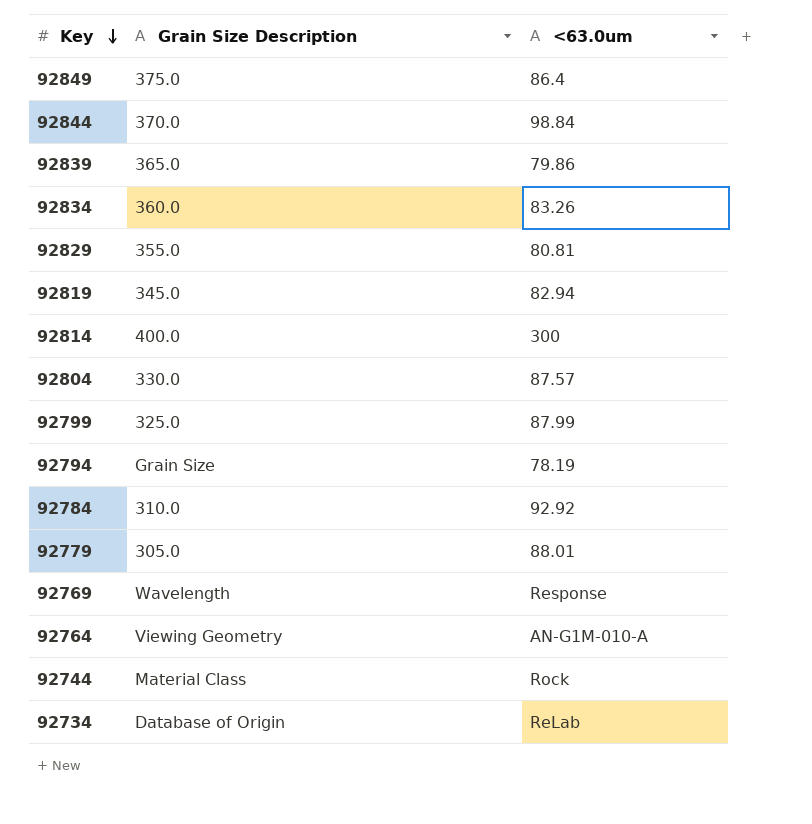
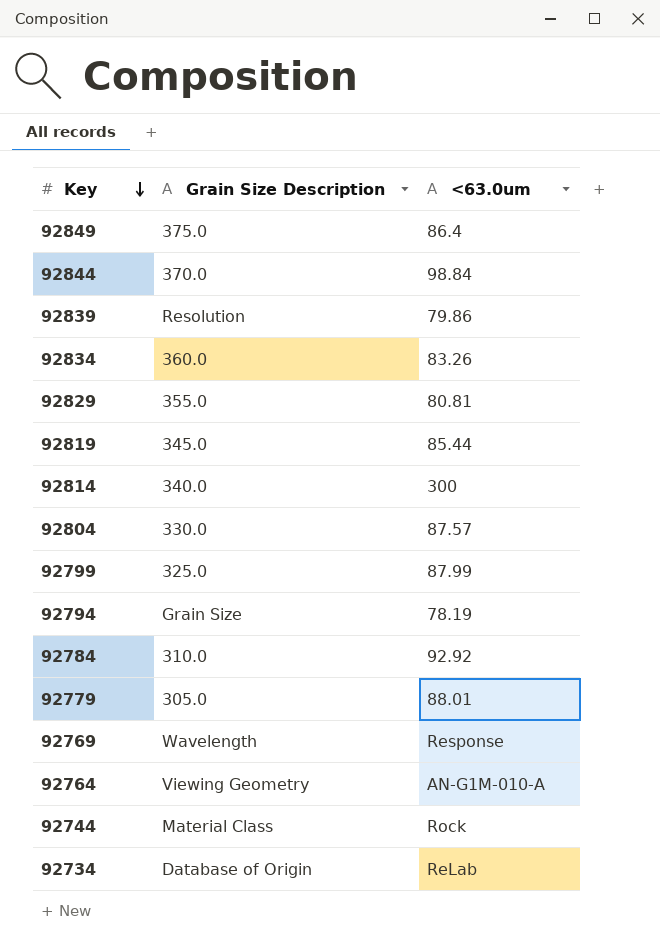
92839 | Grain Size Description: 365.0 -> Resolution
92819 | <63.0um: 82.94 -> 85.44
92814 | Grain Size Description: 400.0 -> 340.0

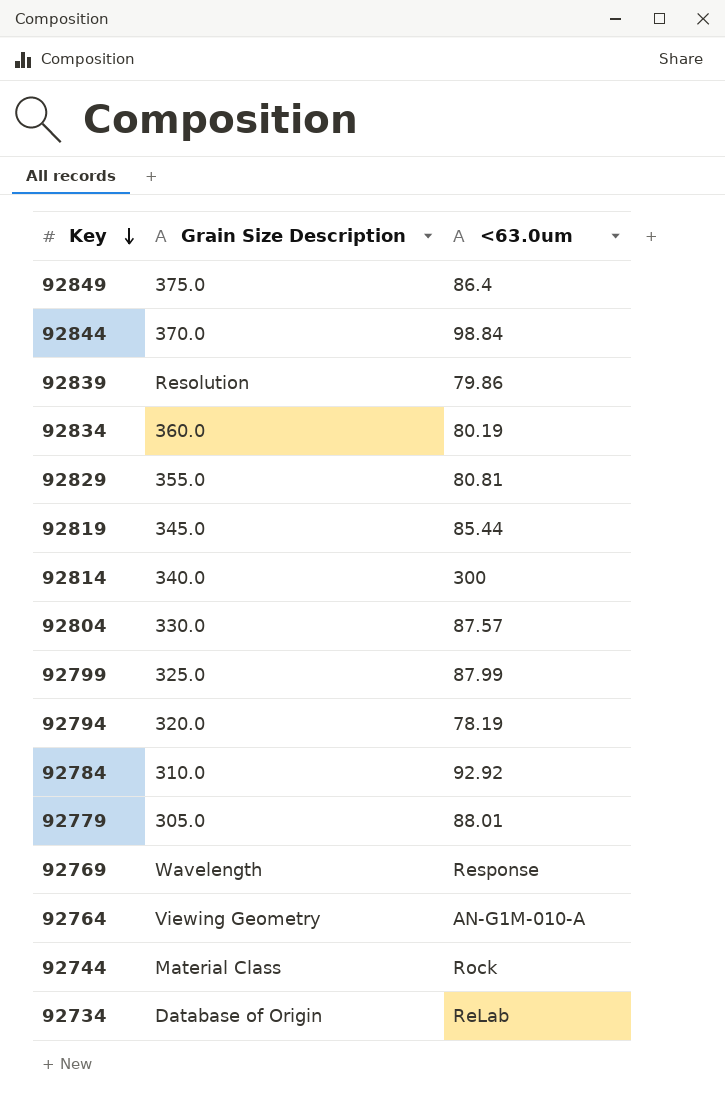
92834 | <63.0um: 83.26 -> 80.19
92794 | Grain Size Description: Grain Size -> 320.0

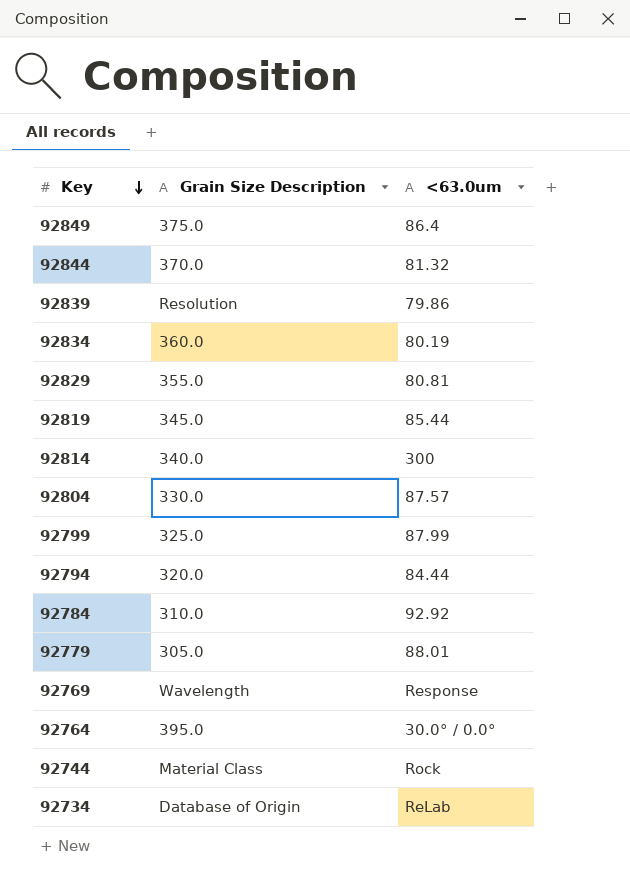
92844 | <63.0um: 98.84 -> 81.32
92794 | <63.0um: 78.19 -> 84.44
92764 | Grain Size Description: Viewing Geometry -> 395.0
92764 | <63.0um: AN-G1M-010-A -> 30.0° / 0.0°

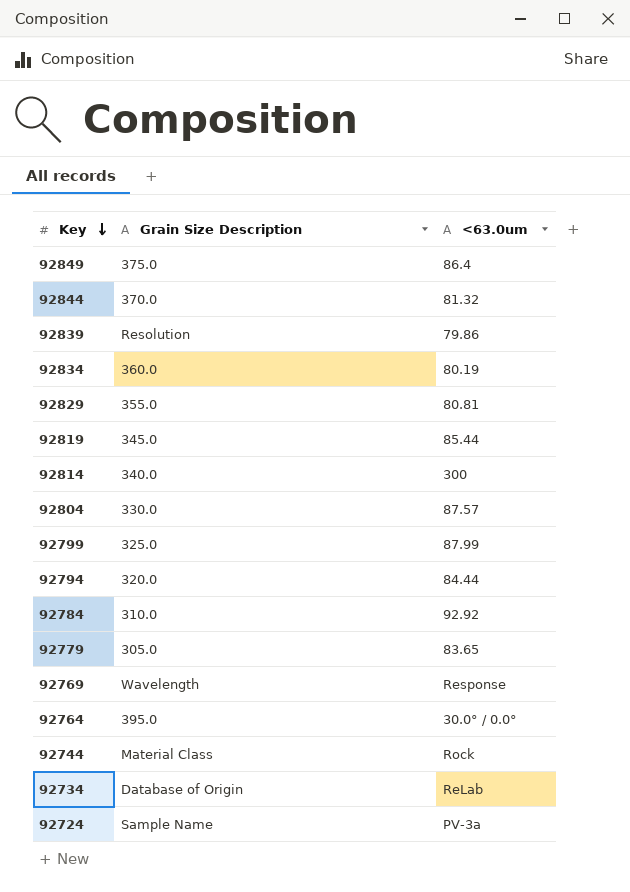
92779 | <63.0um: 88.01 -> 83.65
row 92724: none -> Sample Name | PV-3a

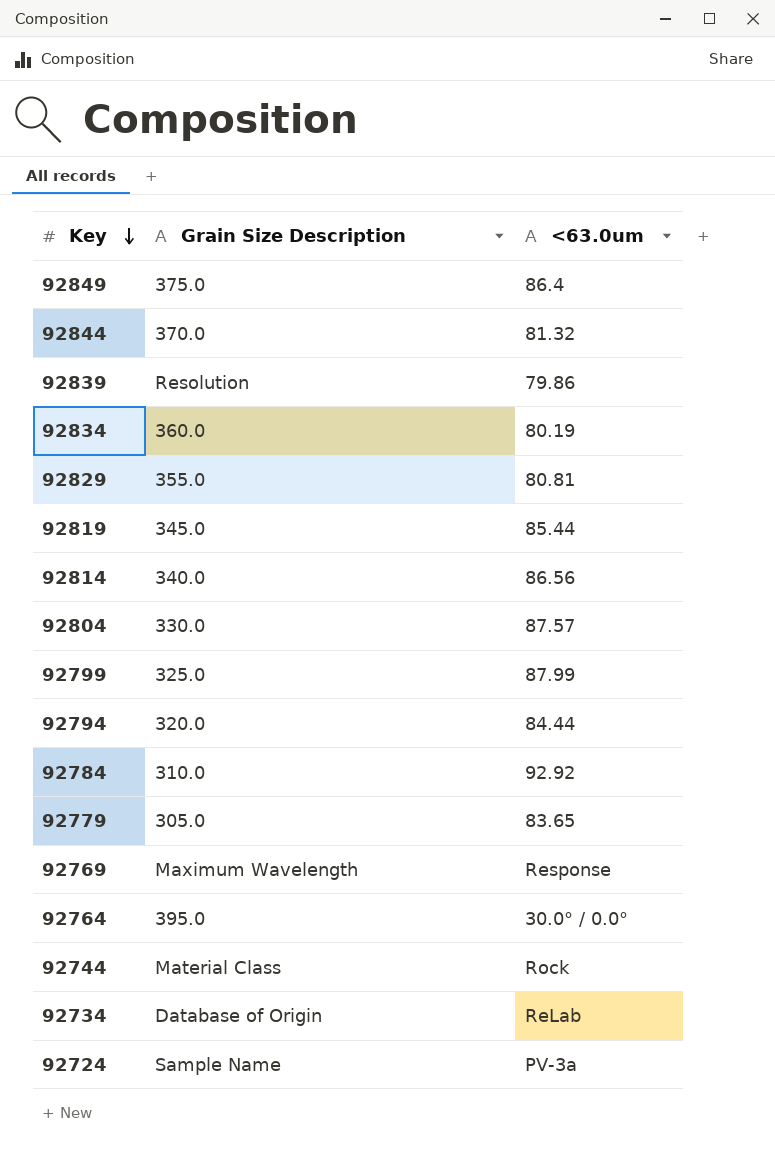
92814 | <63.0um: 300 -> 86.56
92769 | Grain Size Description: Wavelength -> Maximum Wavelength

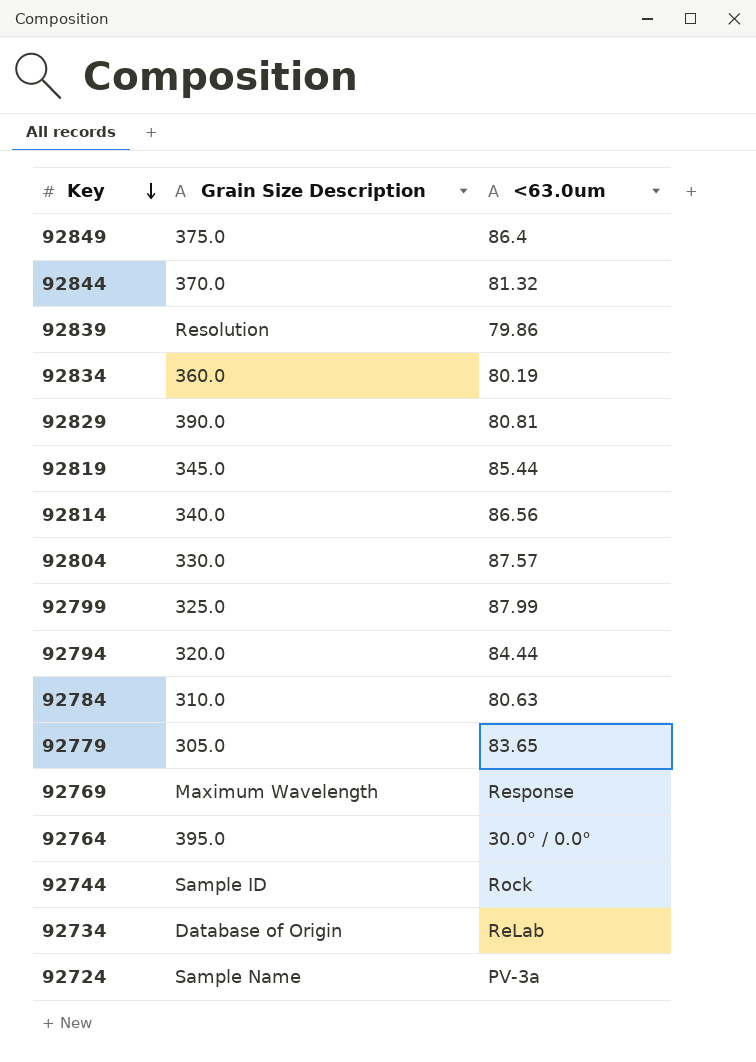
92829 | Grain Size Description: 355.0 -> 390.0
92784 | <63.0um: 92.92 -> 80.63
92744 | Grain Size Description: Material Class -> Sample ID

